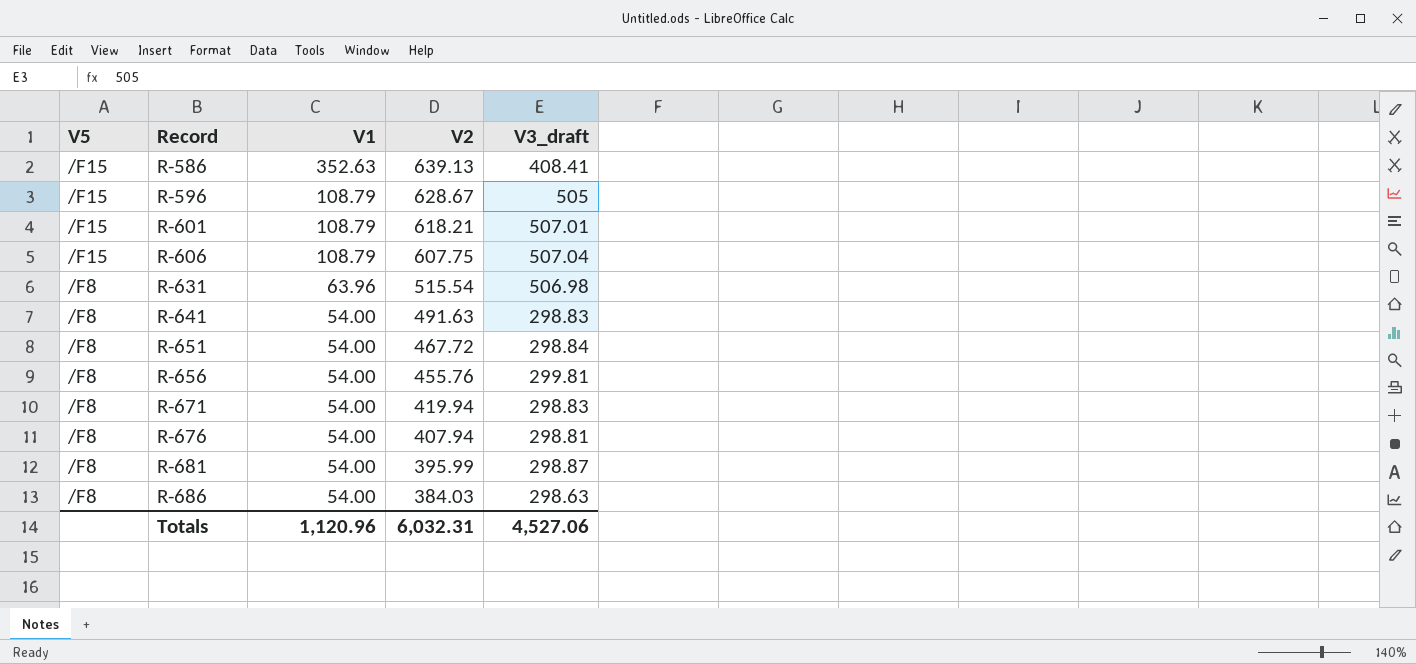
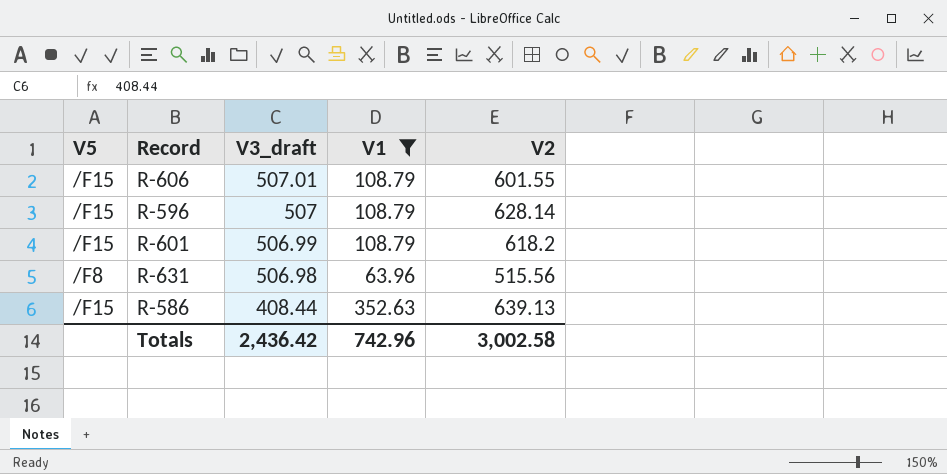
filter: none -> V1 != 54.00
row order: V5 descending -> V3_draft descending
column V3_draft | position: 5 -> 3
R-606 | V3_draft: 507.04 -> 507.01
R-606 | V2: 607.75 -> 601.55
R-596 | V3_draft: 505 -> 507
R-596 | V2: 628.67 -> 628.14
R-601 | V3_draft: 507.01 -> 506.99
R-601 | V2: 618.21 -> 618.2
R-631 | V2: 515.54 -> 515.56
R-586 | V3_draft: 408.41 -> 408.44
Totals | V3_draft: 4,527.06 -> 2,436.42
Totals | V1: 1,120.96 -> 742.96
Totals | V2: 6,032.31 -> 3,002.58

